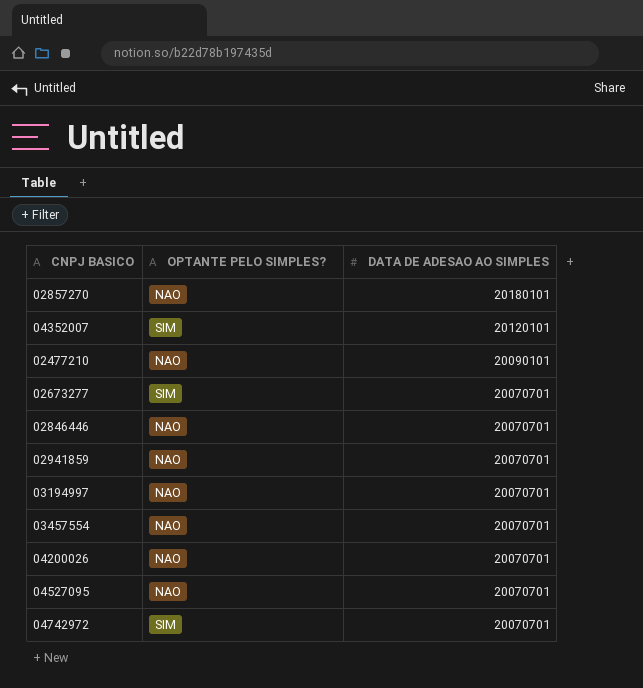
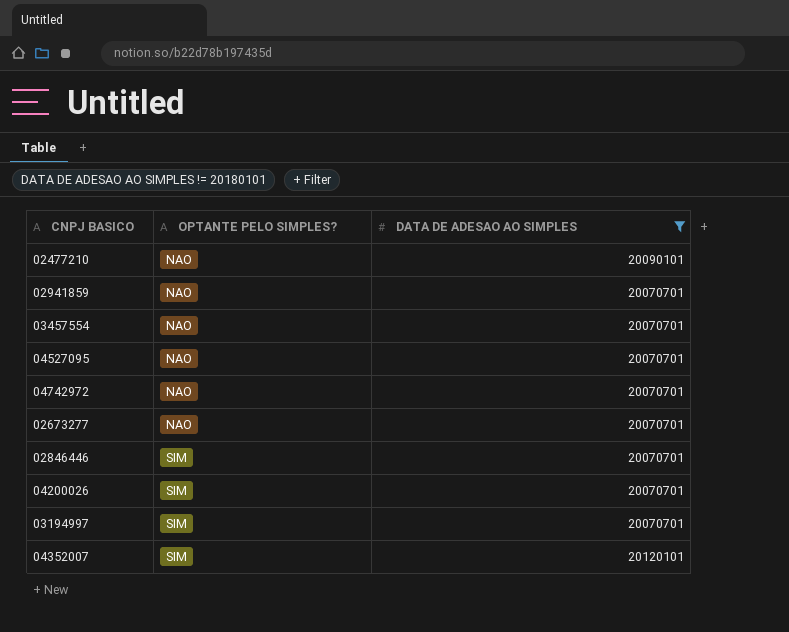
filter: none -> DATA DE ADESAO AO SIMPLES != 20180101
row order: DATA DE ADESAO AO SIMPLES descending -> OPTANTE PELO SIMPLES? ascending
04742972 | OPTANTE PELO SIMPLES?: SIM -> NAO
02673277 | OPTANTE PELO SIMPLES?: SIM -> NAO
02846446 | OPTANTE PELO SIMPLES?: NAO -> SIM
04200026 | OPTANTE PELO SIMPLES?: NAO -> SIM
03194997 | OPTANTE PELO SIMPLES?: NAO -> SIM

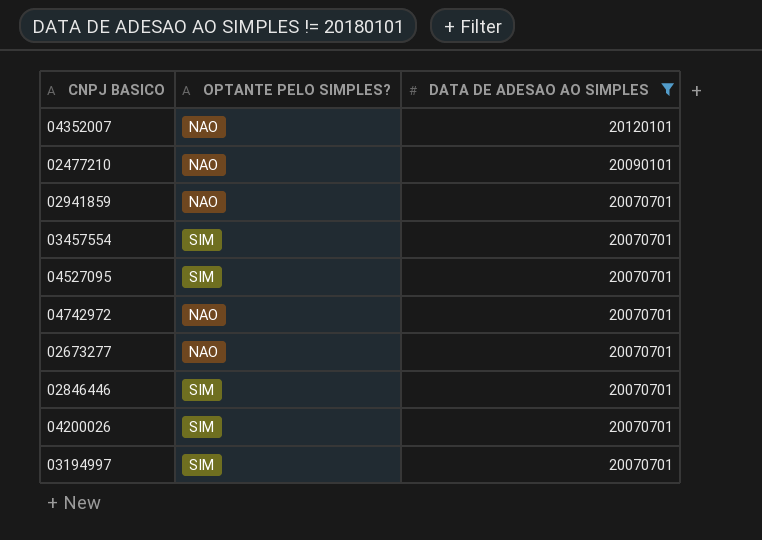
row order: OPTANTE PELO SIMPLES? ascending -> DATA DE ADESAO AO SIMPLES descending
04352007 | OPTANTE PELO SIMPLES?: SIM -> NAO
03457554 | OPTANTE PELO SIMPLES?: NAO -> SIM
04527095 | OPTANTE PELO SIMPLES?: NAO -> SIM

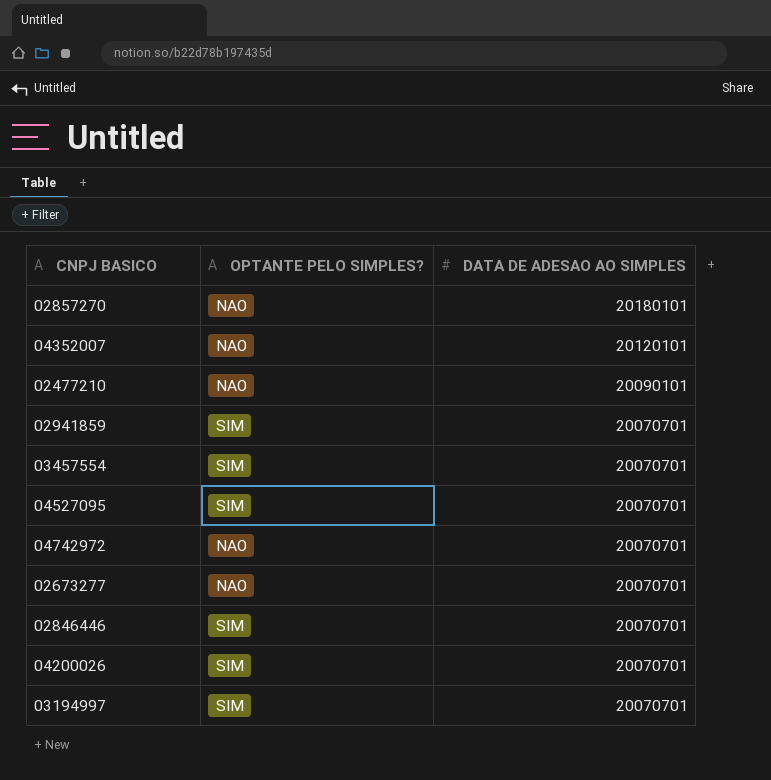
filter: DATA DE ADESAO AO SIMPLES != 20180101 -> none
02941859 | OPTANTE PELO SIMPLES?: NAO -> SIM

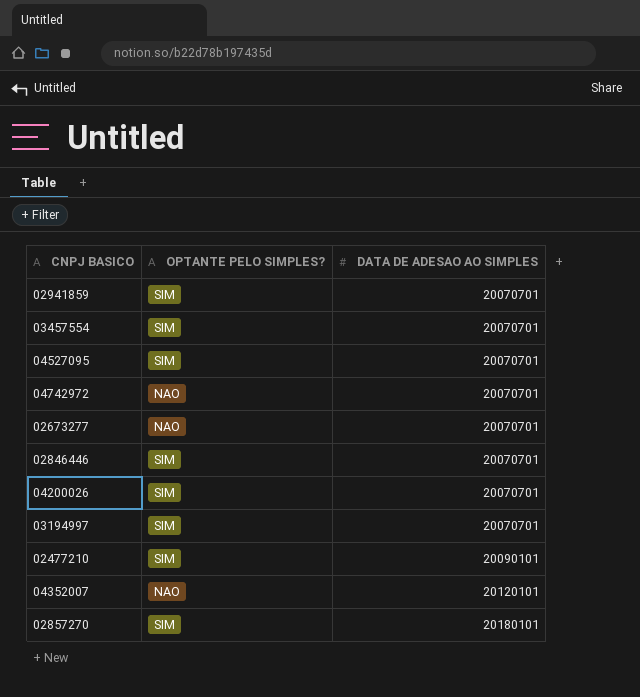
row order: DATA DE ADESAO AO SIMPLES descending -> DATA DE ADESAO AO SIMPLES ascending
02477210 | OPTANTE PELO SIMPLES?: NAO -> SIM
02857270 | OPTANTE PELO SIMPLES?: NAO -> SIM

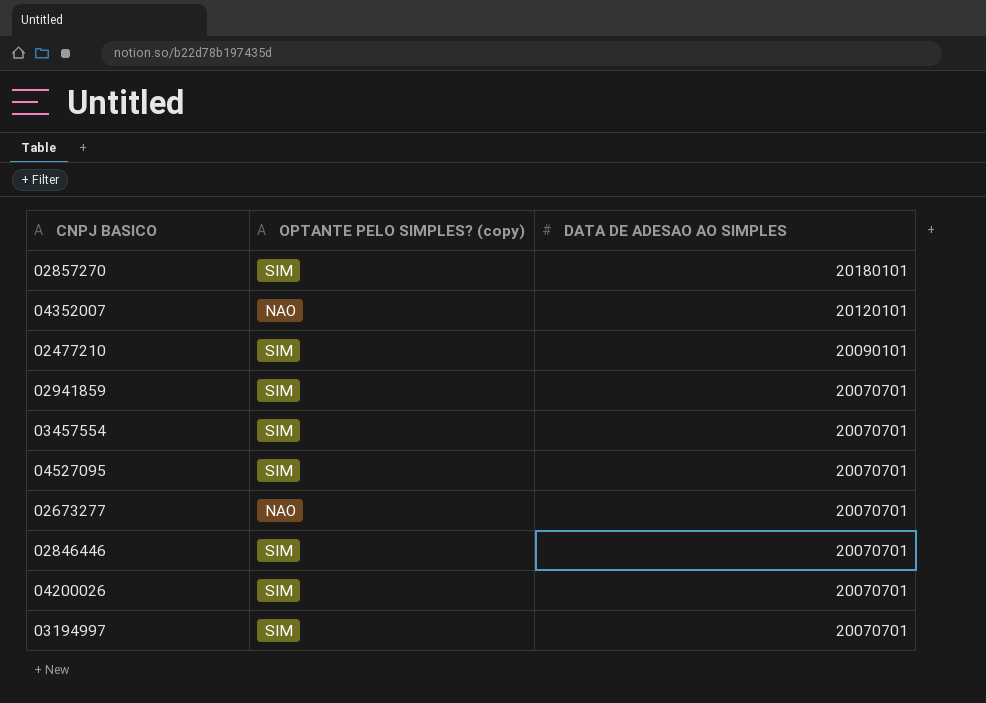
row order: DATA DE ADESAO AO SIMPLES ascending -> DATA DE ADESAO AO SIMPLES descending
column name: OPTANTE PELO SIMPLES? -> OPTANTE PELO SIMPLES? (copy)
row 04742972: NAO | 20070701 -> none

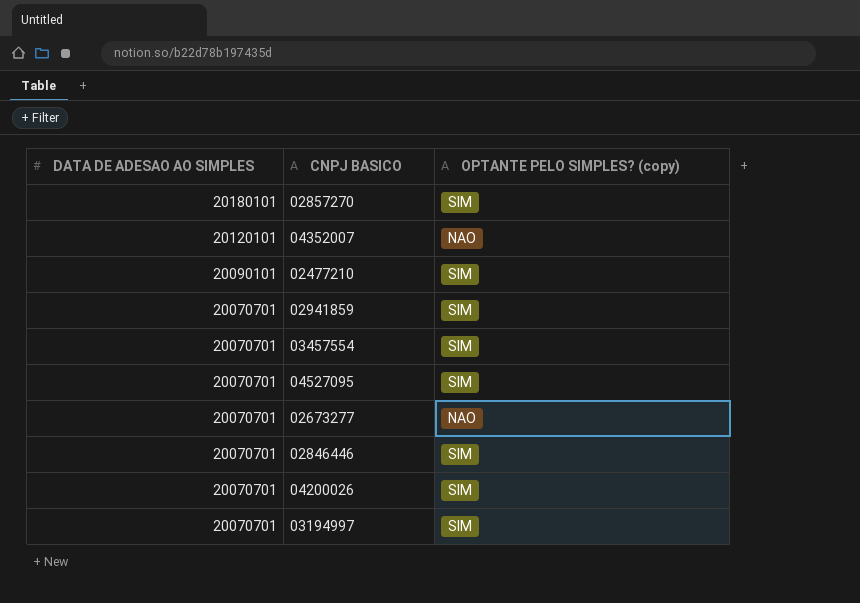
column DATA DE ADESAO AO SIMPLES | position: 3 -> 1

